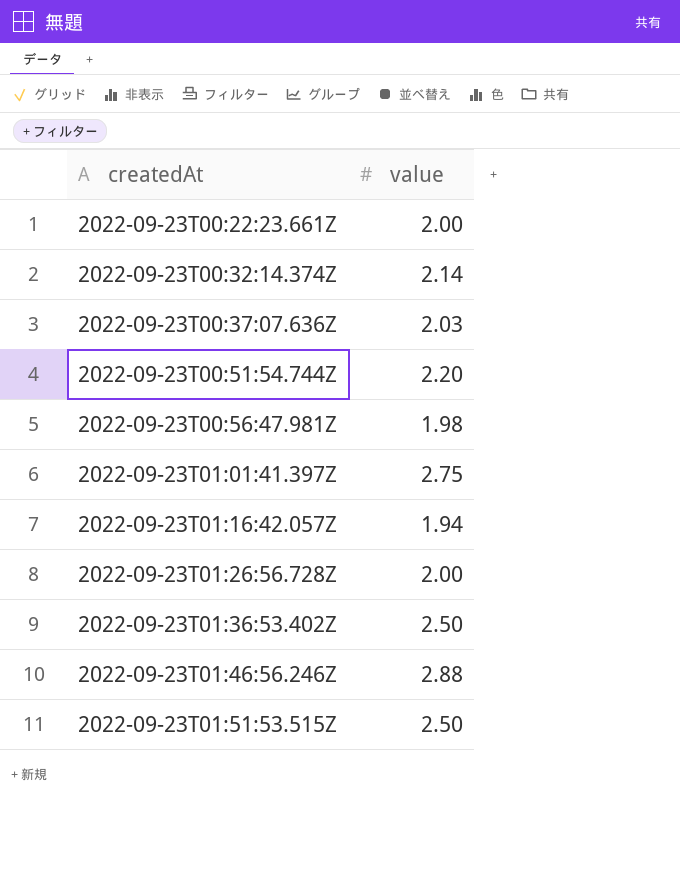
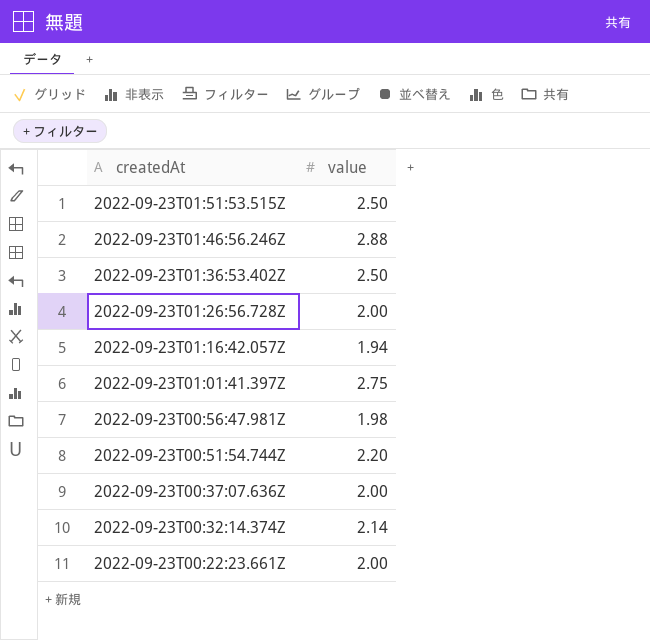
row order: createdAt ascending -> createdAt descending
2022-09-23T00:37:07.636Z | value: 2.03 -> 2.00

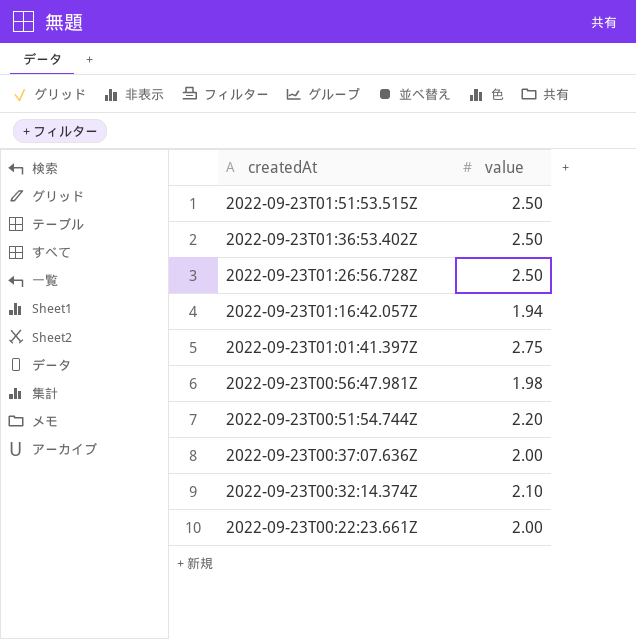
row 2022-09-23T01:46:56.246Z: 2.88 -> none
2022-09-23T01:26:56.728Z | value: 2.00 -> 2.50
2022-09-23T00:32:14.374Z | value: 2.14 -> 2.10

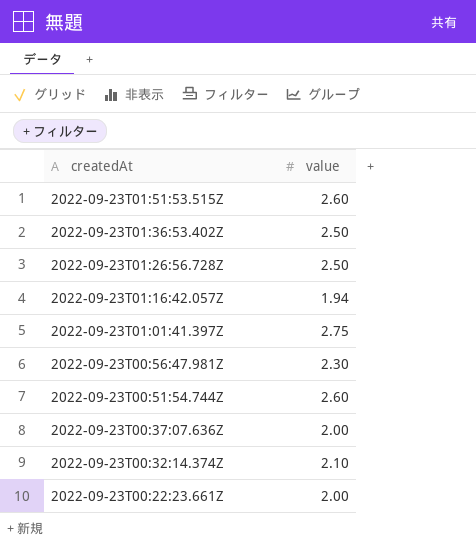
2022-09-23T01:51:53.515Z | value: 2.50 -> 2.60
2022-09-23T00:56:47.981Z | value: 1.98 -> 2.30
2022-09-23T00:51:54.744Z | value: 2.20 -> 2.60

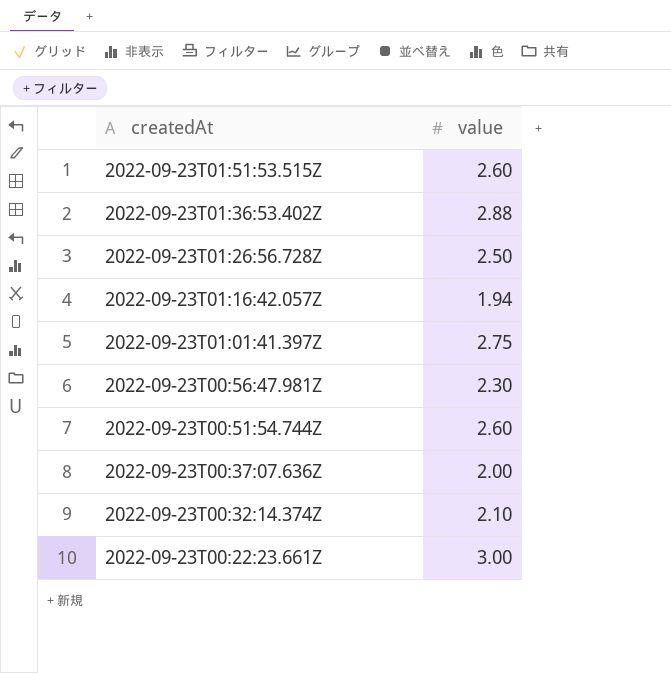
2022-09-23T01:36:53.402Z | value: 2.50 -> 2.88
2022-09-23T00:22:23.661Z | value: 2.00 -> 3.00

